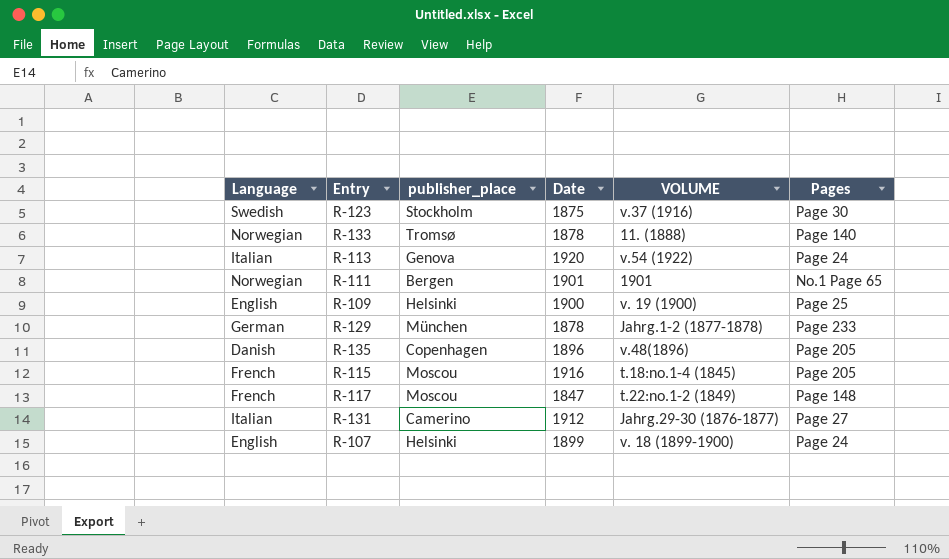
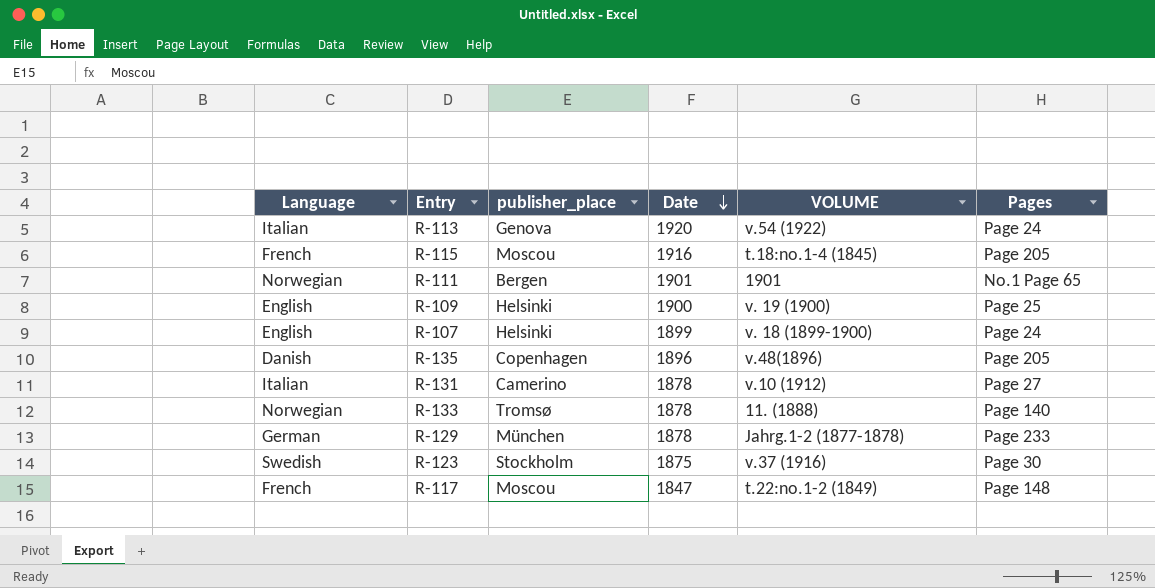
row order: none -> Date descending
R-131 | Date: 1912 -> 1878
R-131 | VOLUME: Jahrg.29-30 (1876-1877) -> v.10 (1912)

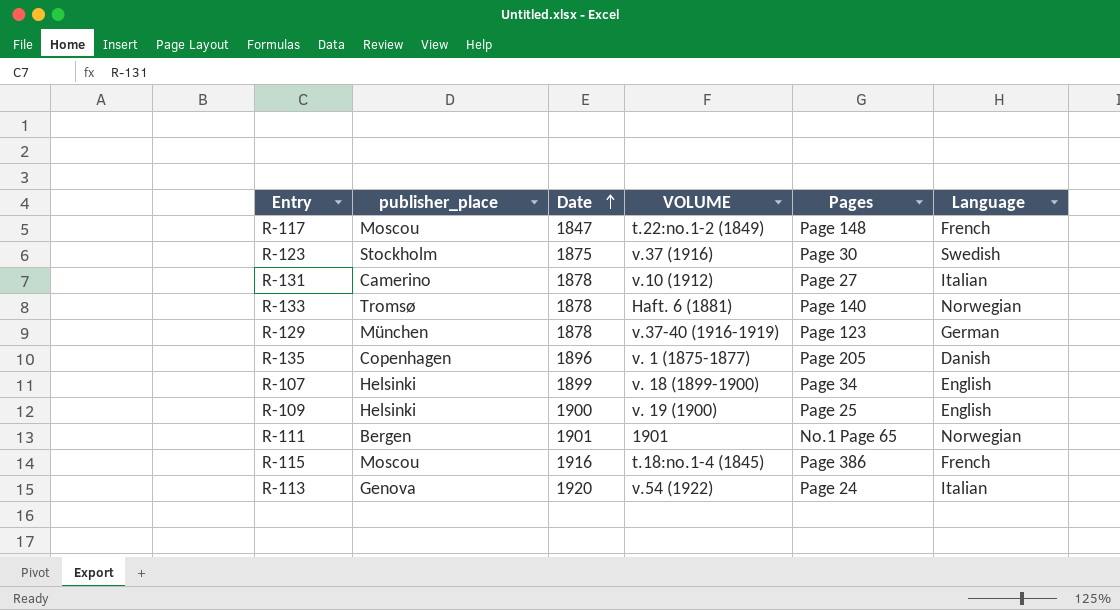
row order: Date descending -> Date ascending
column Language | position: 1 -> 6
R-133 | VOLUME: 11. (1888) -> Haft. 6 (1881)
R-129 | VOLUME: Jahrg.1-2 (1877-1878) -> v.37-40 (1916-1919)
R-129 | Pages: Page 233 -> Page 123
R-135 | VOLUME: v.48(1896) -> v. 1 (1875-1877)
R-107 | Pages: Page 24 -> Page 34
R-115 | Pages: Page 205 -> Page 386

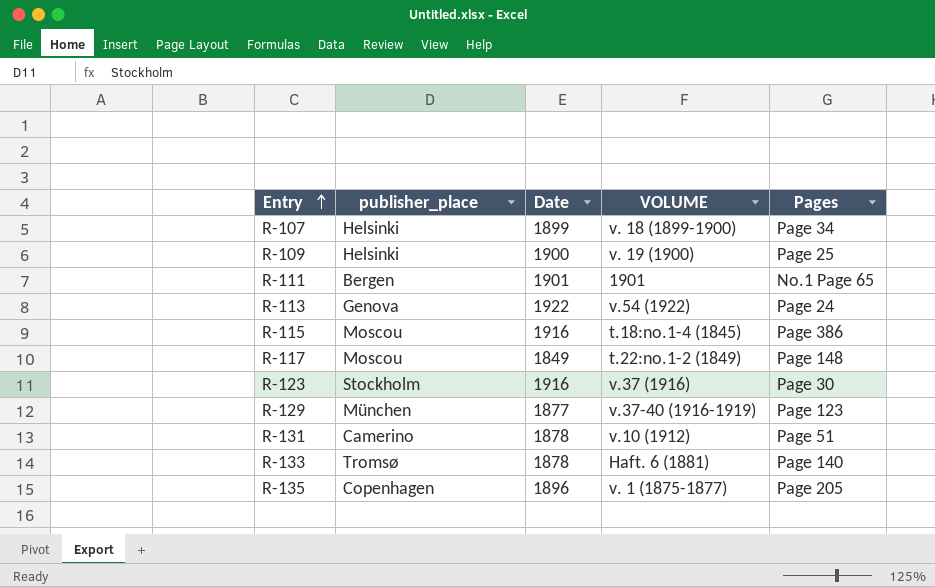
row order: Date ascending -> Entry ascending
column Language | position: 6 -> none
R-113 | Date: 1920 -> 1922
R-117 | Date: 1847 -> 1849
R-123 | Date: 1875 -> 1916
R-129 | Date: 1878 -> 1877
R-131 | Pages: Page 27 -> Page 51

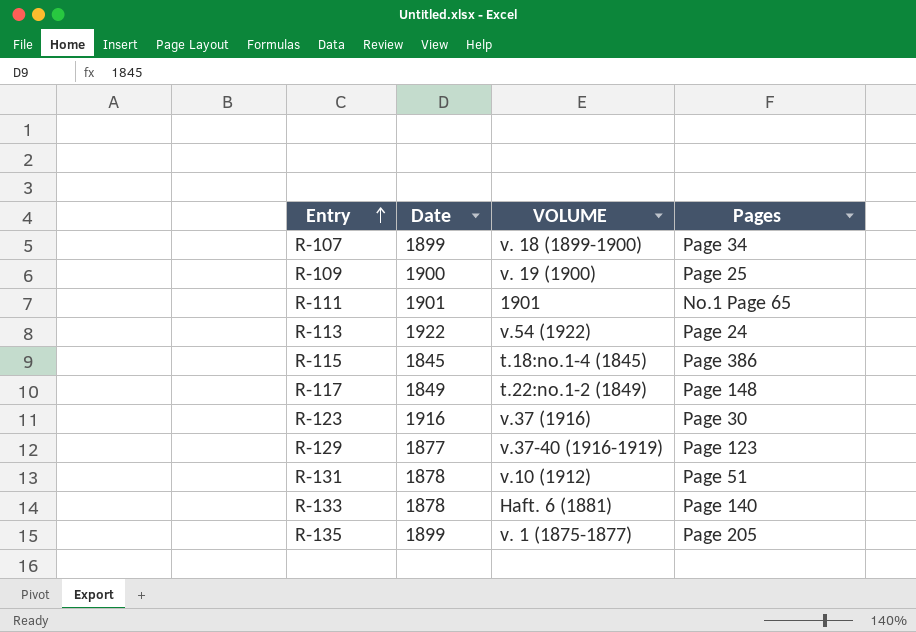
column publisher_place | position: 2 -> none
R-115 | Date: 1916 -> 1845
R-135 | Date: 1896 -> 1899

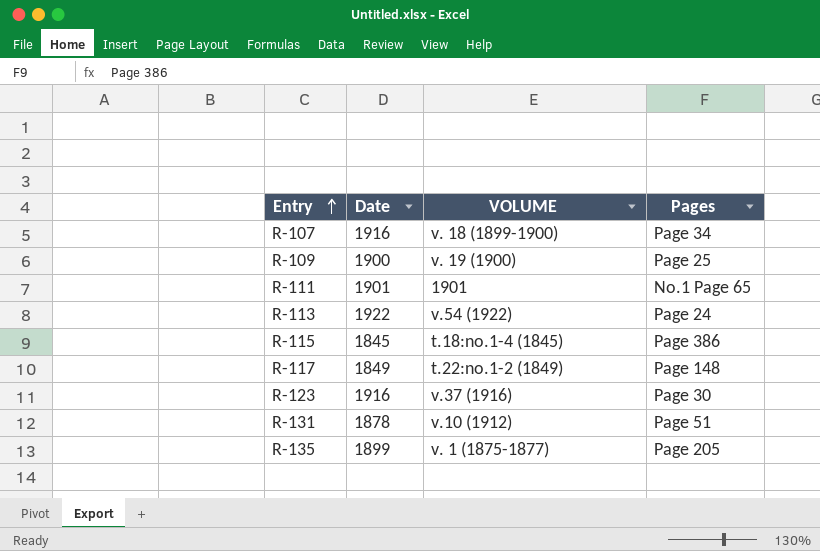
row R-129: 1877 | v.37-40 (1916-1919) | Page 123 -> none
row R-133: 1878 | Haft. 6 (1881) | Page 140 -> none
R-107 | Date: 1899 -> 1916

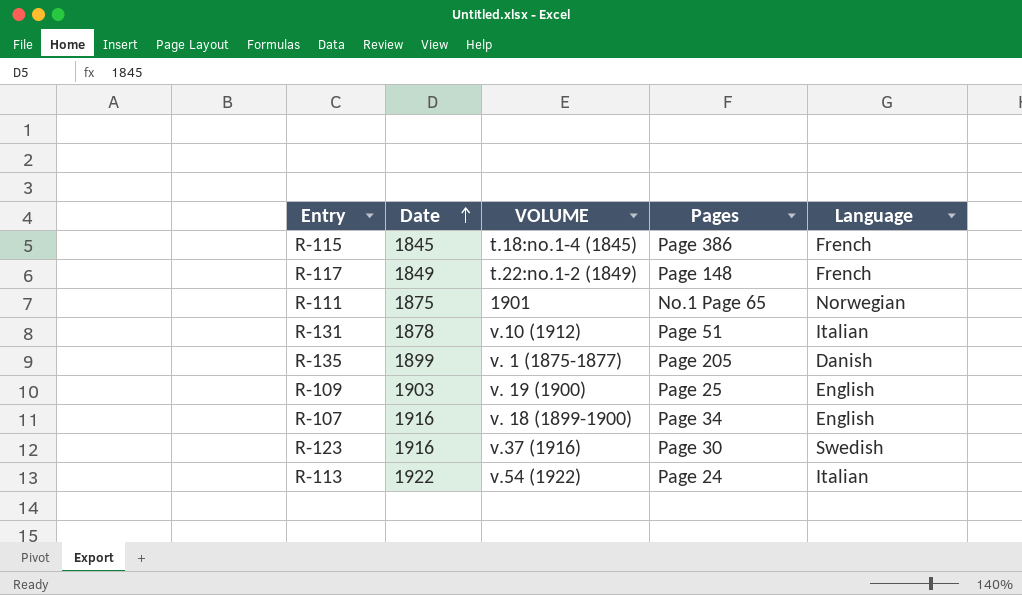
row order: Entry ascending -> Date ascending
column Language | position: none -> 5
R-111 | Date: 1901 -> 1875
R-109 | Date: 1900 -> 1903

